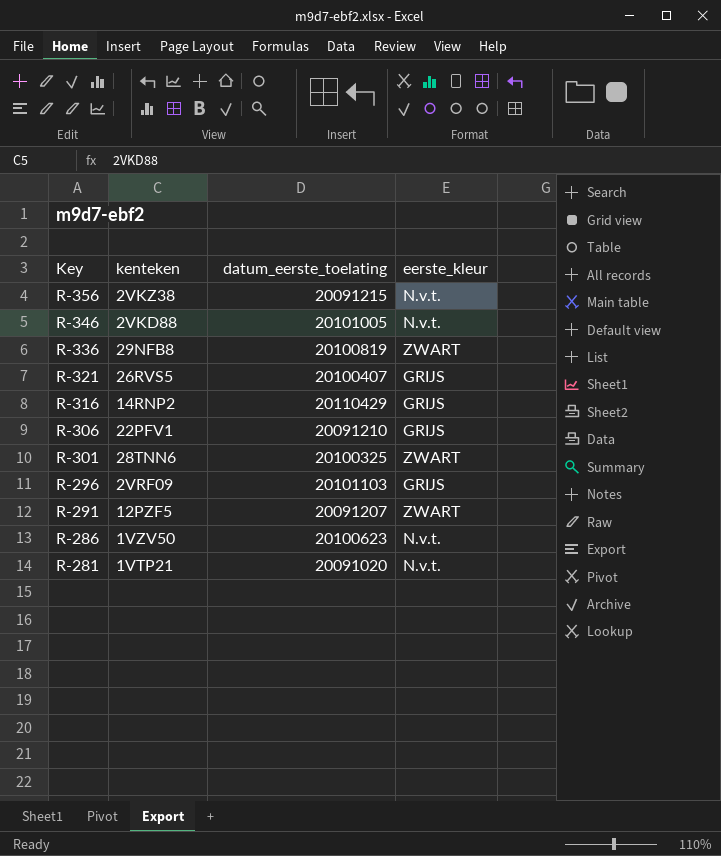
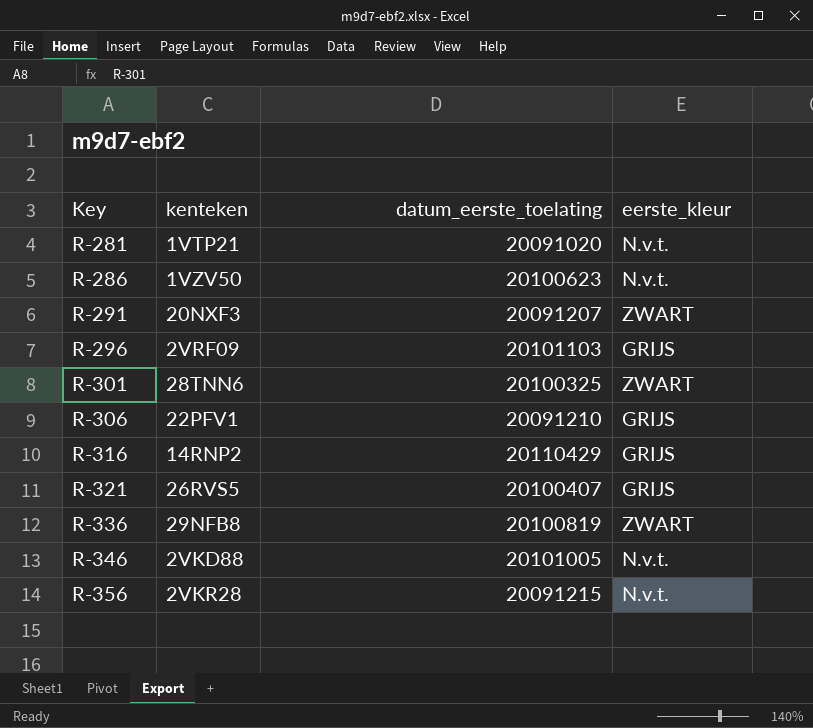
row order: Key descending -> Key ascending
R-291 | kenteken: 12PZF5 -> 20NXF3
R-356 | kenteken: 2VKZ38 -> 2VKR28

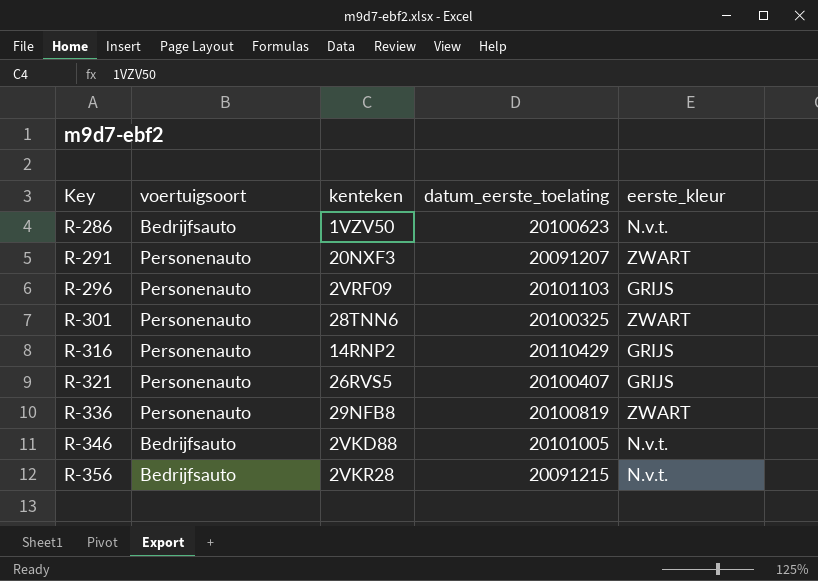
column voertuigsoort | position: none -> 2
row R-281: 1VTP21 | 20091020 | N.v.t. -> none
row R-306: 22PFV1 | 20091210 | GRIJS -> none

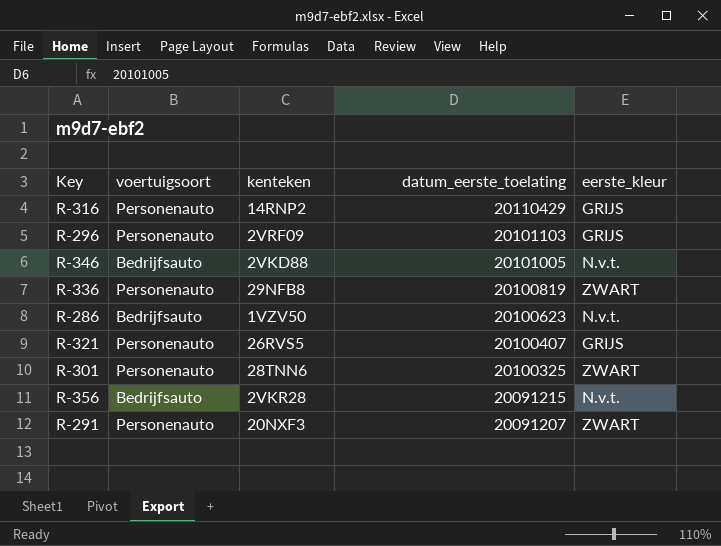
row order: Key ascending -> datum_eerste_toelating descending

